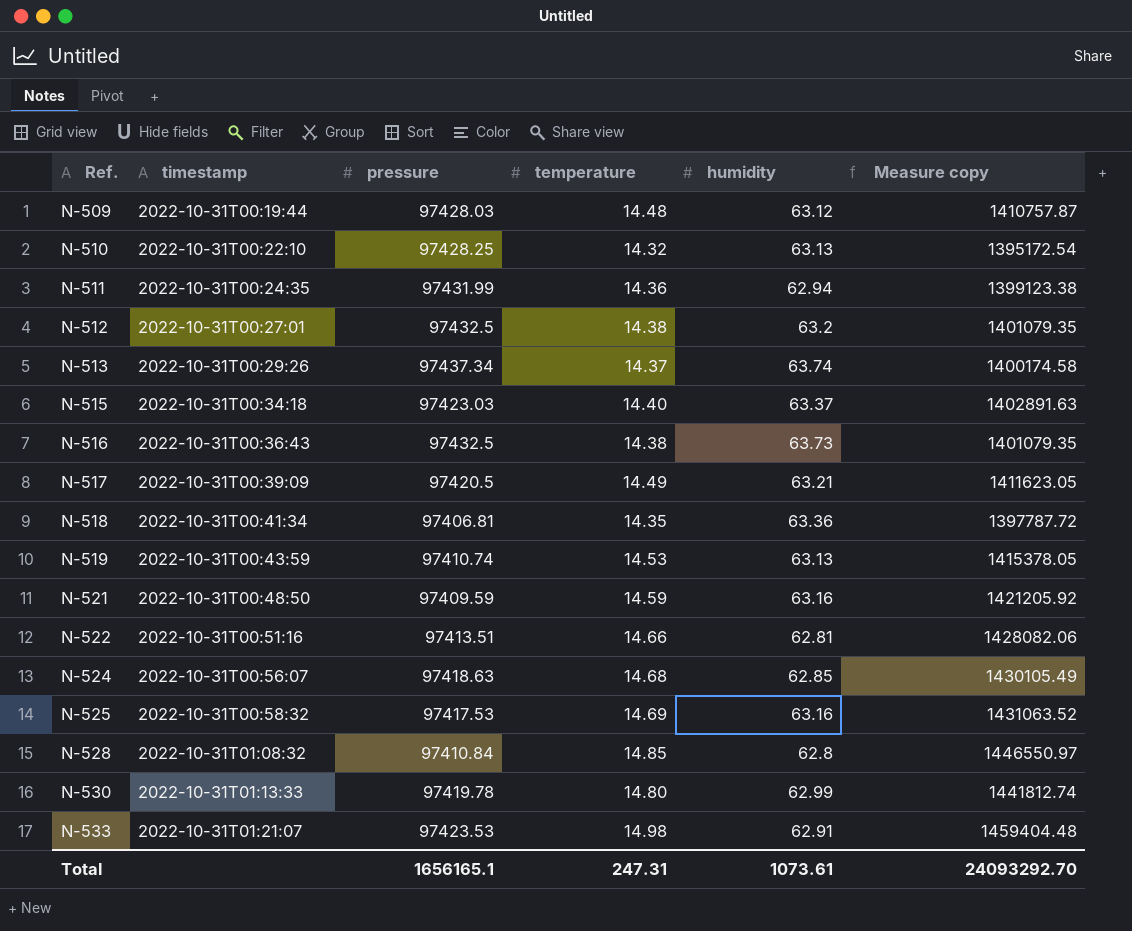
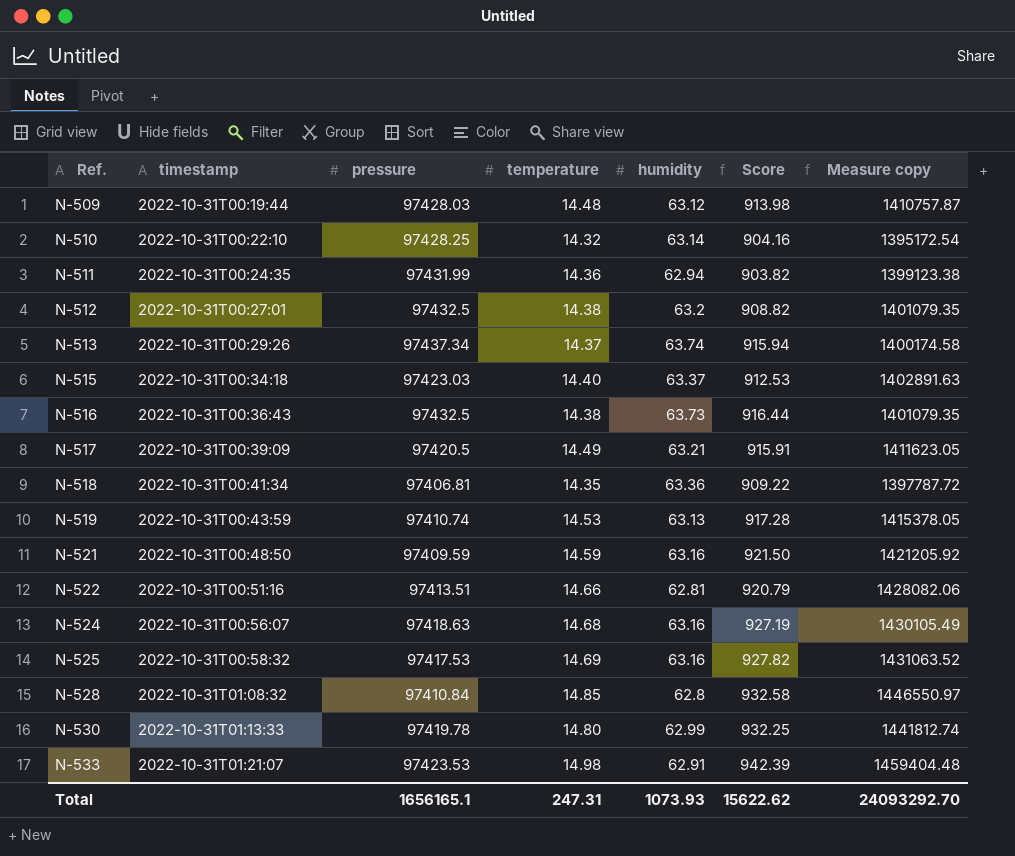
column Score | formula: none -> [temperature] * [humidity]
N-510 | humidity: 63.13 -> 63.14
N-524 | humidity: 62.85 -> 63.16
Total | humidity: 1073.61 -> 1073.93

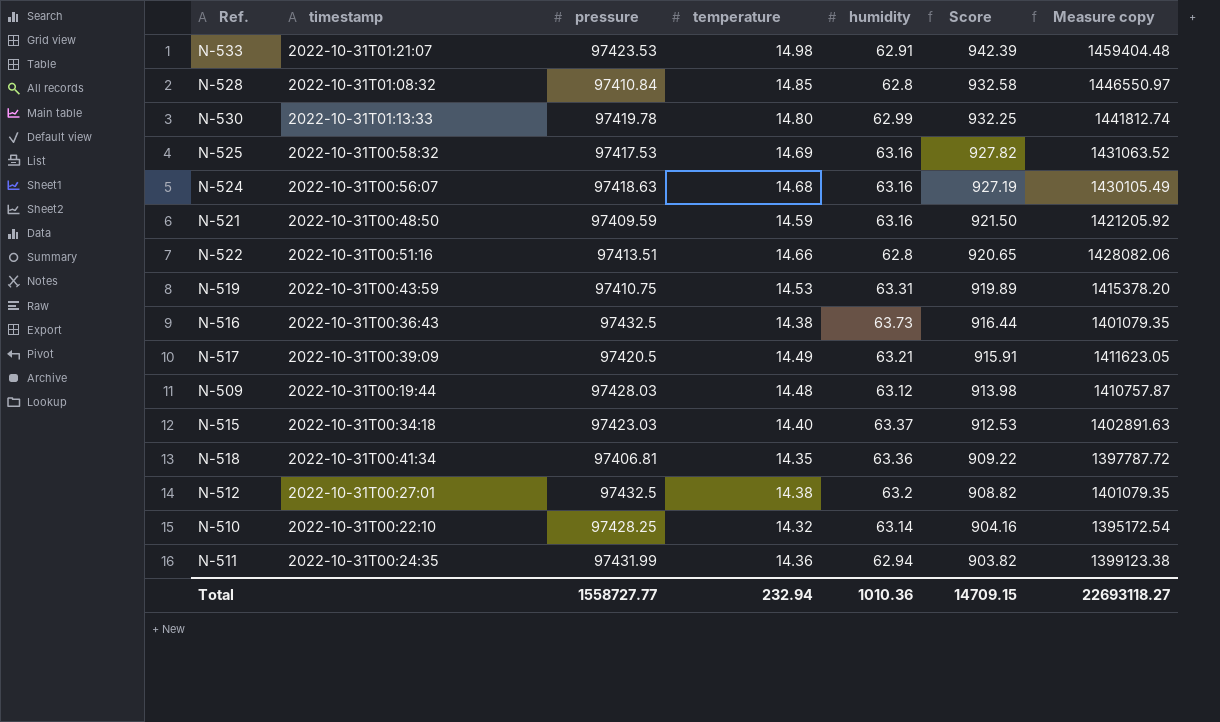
row order: Ref. ascending -> Score descending
row N-513: 2022-10-31T00:29:26 | 97437.34 | 14.37 | 63.74 | 915.94 | 1400174.58 -> none
N-522 | humidity: 62.81 -> 62.8
N-522 | Score: 920.79 -> 920.65
N-519 | pressure: 97410.74 -> 97410.75
N-519 | humidity: 63.13 -> 63.31
N-519 | Score: 917.28 -> 919.89
N-519 | Measure copy: 1415378.05 -> 1415378.20
Total | pressure: 1656165.1 -> 1558727.77
Total | temperature: 247.31 -> 232.94
Total | humidity: 1073.93 -> 1010.36
Total | Score: 15622.62 -> 14709.15
Total | Measure copy: 24093292.70 -> 22693118.27

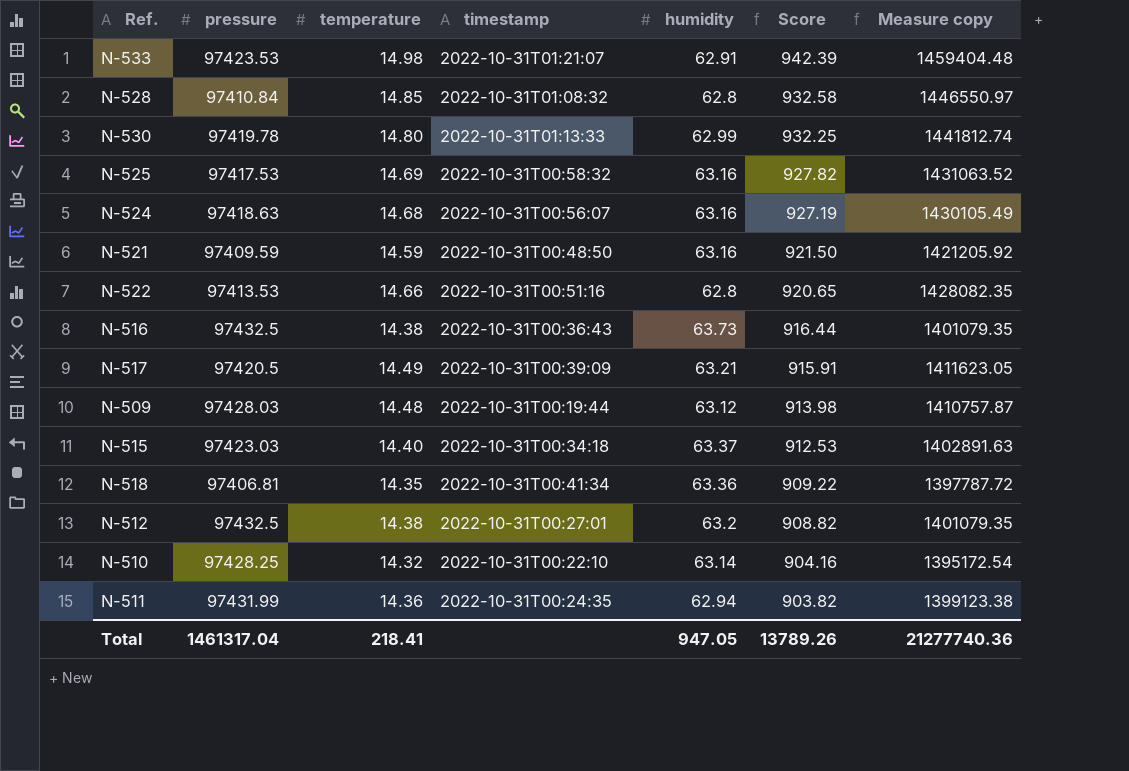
column timestamp | position: 2 -> 4
row N-519: 2022-10-31T00:43:59 | 97410.75 | 14.53 | 63.31 | 919.89 | 1415378.20 -> none
N-522 | pressure: 97413.51 -> 97413.53
N-522 | Measure copy: 1428082.06 -> 1428082.35
Total | pressure: 1558727.77 -> 1461317.04
Total | temperature: 232.94 -> 218.41
Total | humidity: 1010.36 -> 947.05
Total | Score: 14709.15 -> 13789.26
Total | Measure copy: 22693118.27 -> 21277740.36

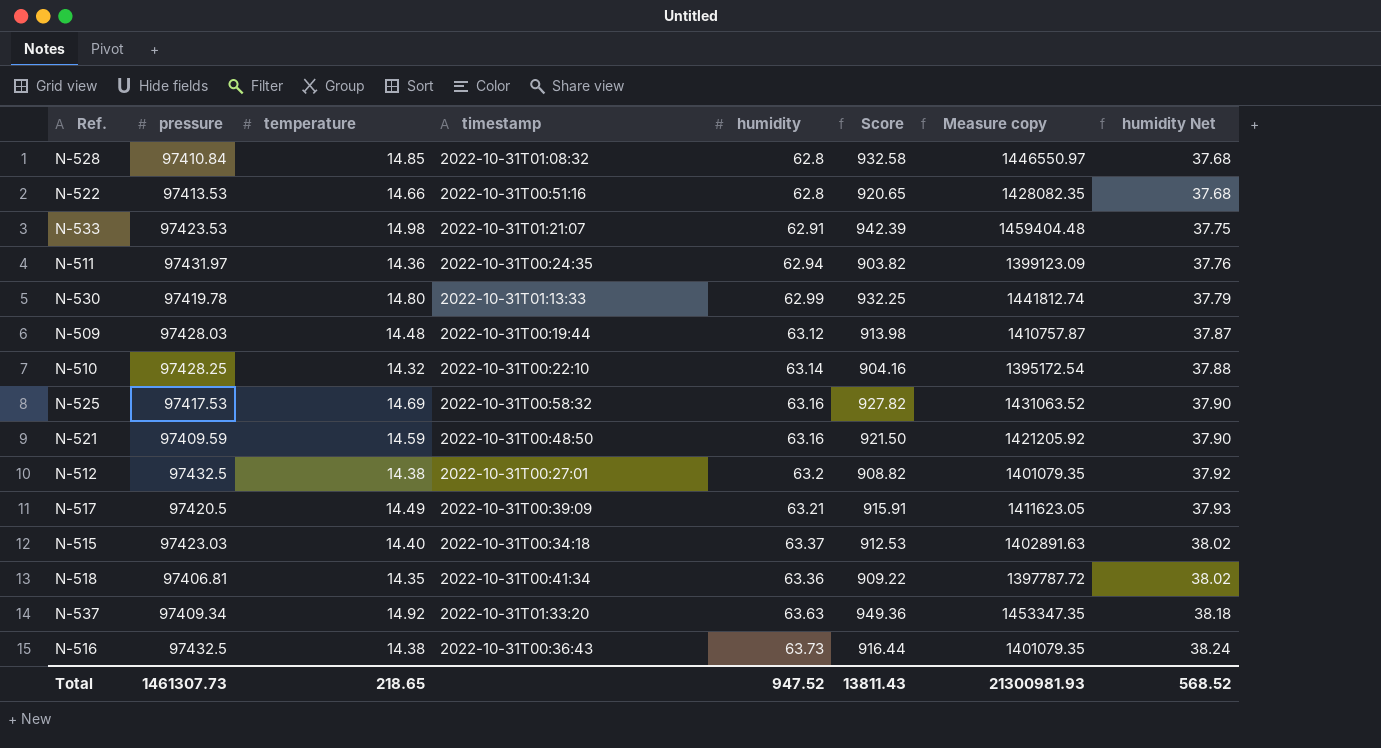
row order: Score descending -> humidity Net ascending
column humidity Net | formula: none -> [humidity] * 0.6
row N-524: 97418.63 | 14.68 | 2022-10-31T00:56:07 | 63.16 | 927.19 | 1430105.49 -> none
N-511 | pressure: 97431.99 -> 97431.97
N-511 | Measure copy: 1399123.38 -> 1399123.09
row N-537: none -> 97409.34 | 14.92 | 2022-10-31T01:33:20 | 63.63 | 949.36 | 1453347.35 | 38.18
Total | pressure: 1461317.04 -> 1461307.73
Total | temperature: 218.41 -> 218.65
Total | humidity: 947.05 -> 947.52
Total | Score: 13789.26 -> 13811.43
Total | Measure copy: 21277740.36 -> 21300981.93

